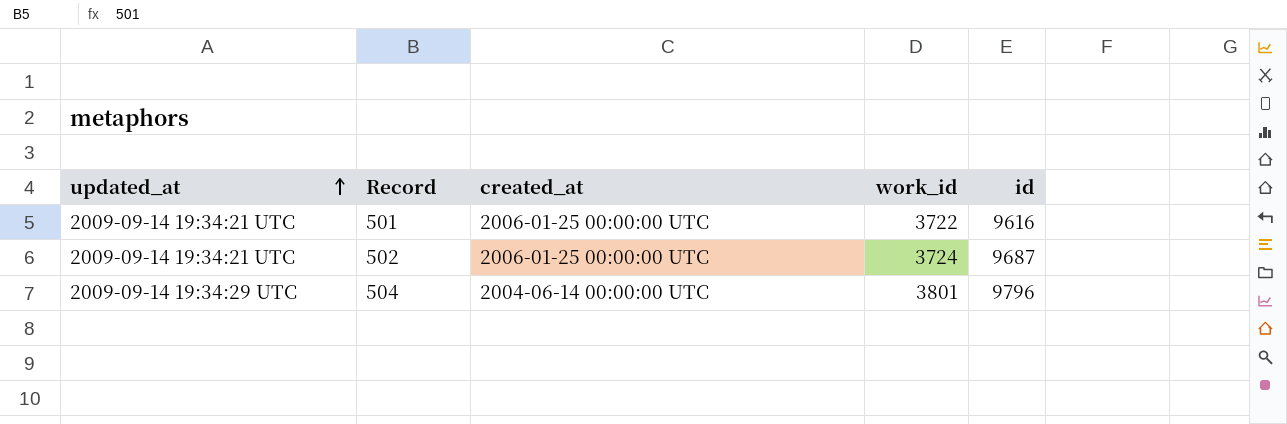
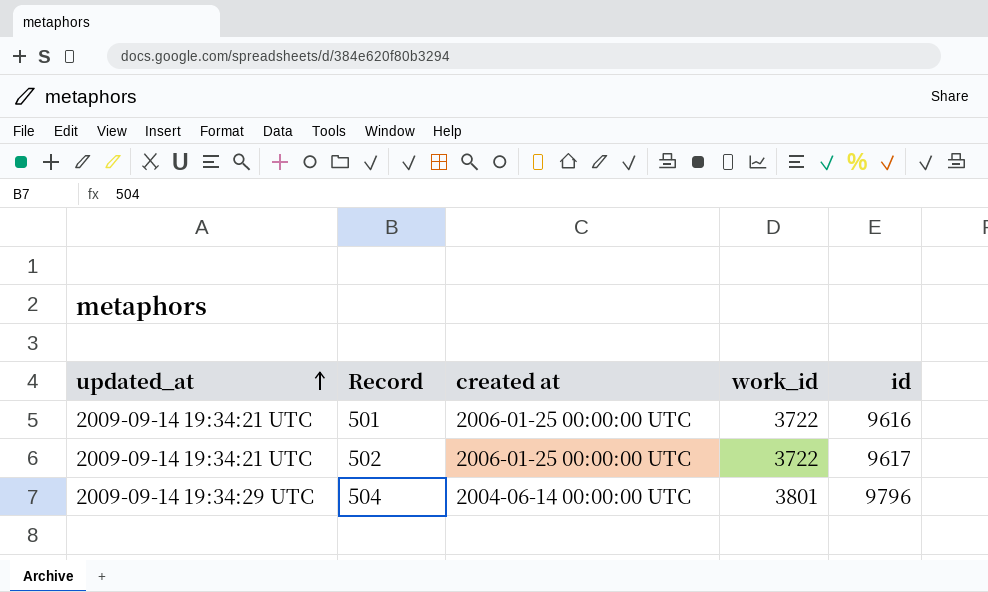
column name: created_at -> created at
502 | work_id: 3724 -> 3722
502 | id: 9687 -> 9617

